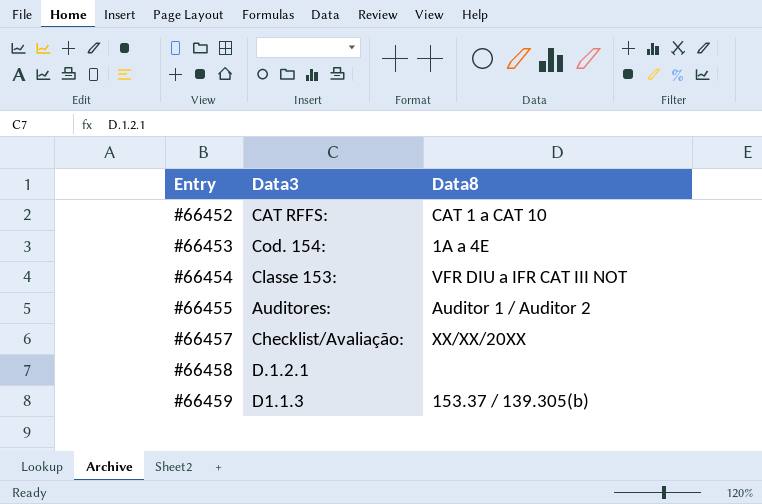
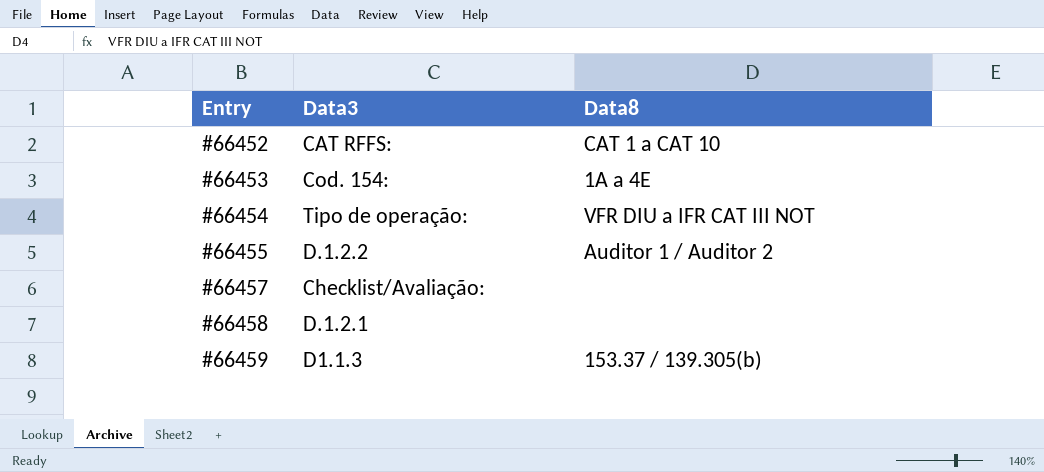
#66454 | Data3: Classe 153: -> Tipo de operação:
#66455 | Data3: Auditores: -> D.1.2.2
#66457 | Data8: XX/XX/20XX -> none

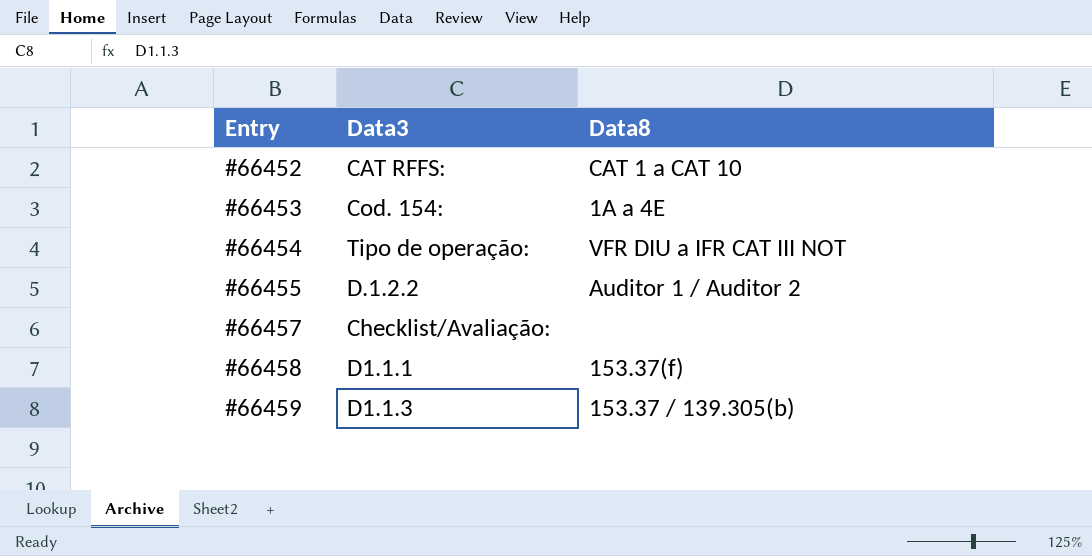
#66458 | Data3: D.1.2.1 -> D1.1.1
#66458 | Data8: none -> 153.37(f)

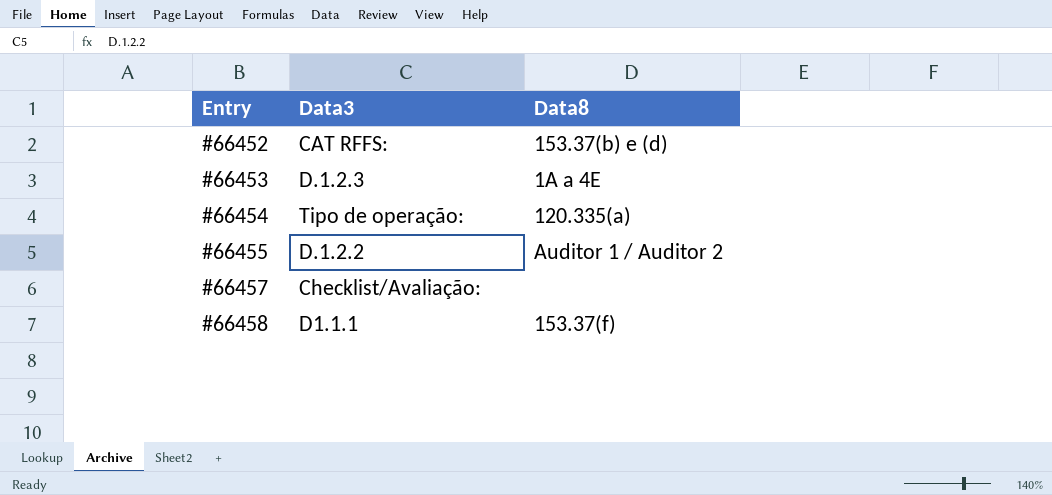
row #66459: D1.1.3 | 153.37 / 139.305(b) -> none
#66452 | Data8: CAT 1 a CAT 10 -> 153.37(b) e (d)
#66453 | Data3: Cod. 154: -> D.1.2.3
#66454 | Data8: VFR DIU a IFR CAT III NOT -> 120.335(a)

